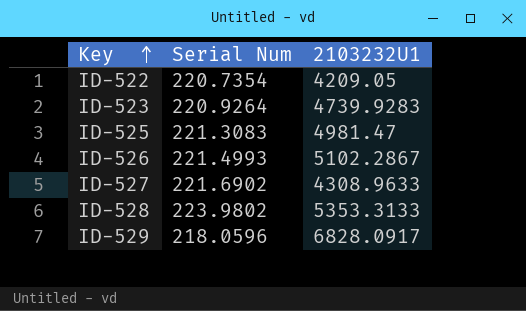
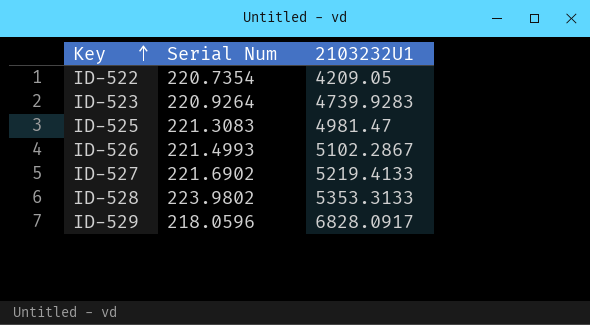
ID-527 | 2103232U1: 4308.9633 -> 5219.4133

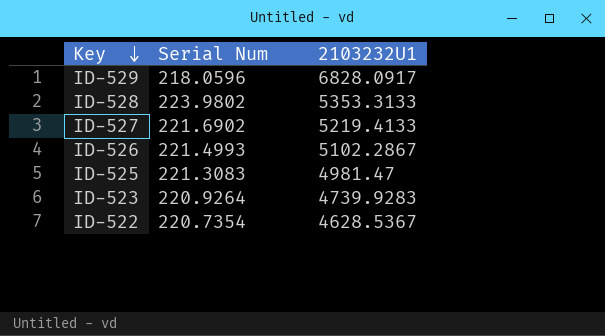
row order: Key ascending -> Key descending
ID-522 | 2103232U1: 4209.05 -> 4628.5367

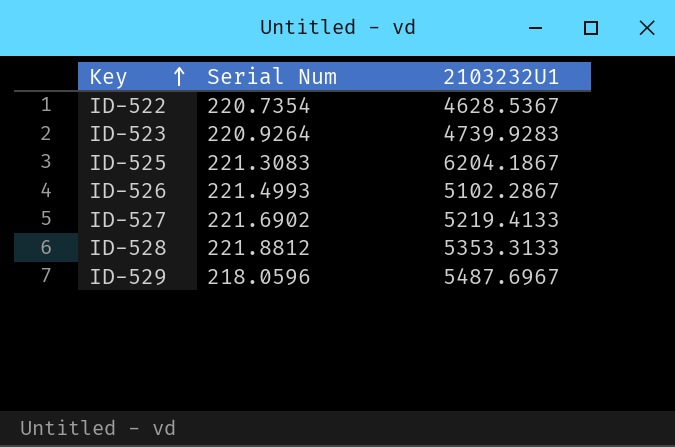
row order: Key descending -> Key ascending
ID-525 | 2103232U1: 4981.47 -> 6204.1867
ID-528 | Serial Num: 223.9802 -> 221.8812
ID-529 | 2103232U1: 6828.0917 -> 5487.6967

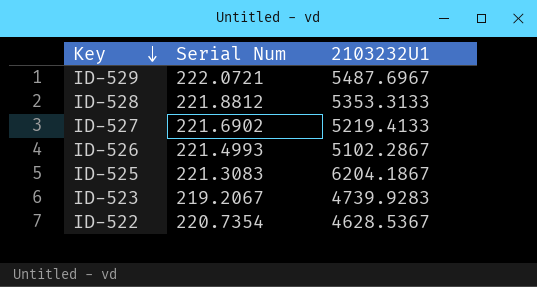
row order: Key ascending -> Key descending
ID-529 | Serial Num: 218.0596 -> 222.0721
ID-523 | Serial Num: 220.9264 -> 219.2067

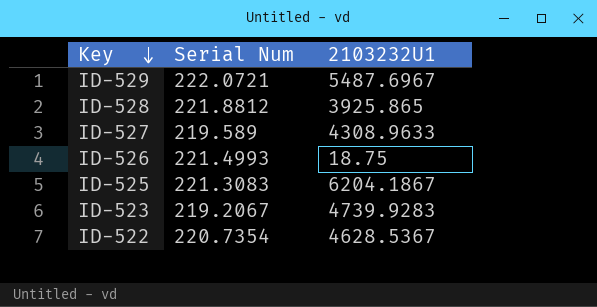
ID-528 | 2103232U1: 5353.3133 -> 3925.865
ID-527 | Serial Num: 221.6902 -> 219.589
ID-527 | 2103232U1: 5219.4133 -> 4308.9633
ID-526 | 2103232U1: 5102.2867 -> 18.75

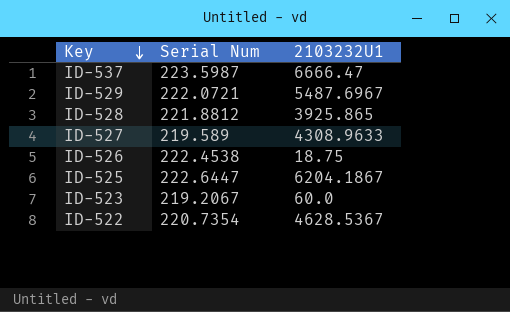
row ID-537: none -> 223.5987 | 6666.47
ID-526 | Serial Num: 221.4993 -> 222.4538
ID-525 | Serial Num: 221.3083 -> 222.6447
ID-523 | 2103232U1: 4739.9283 -> 60.0

